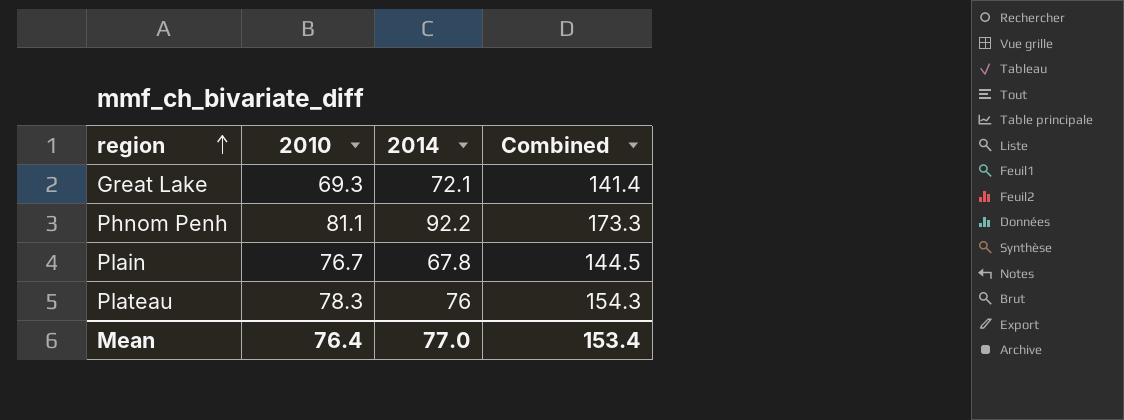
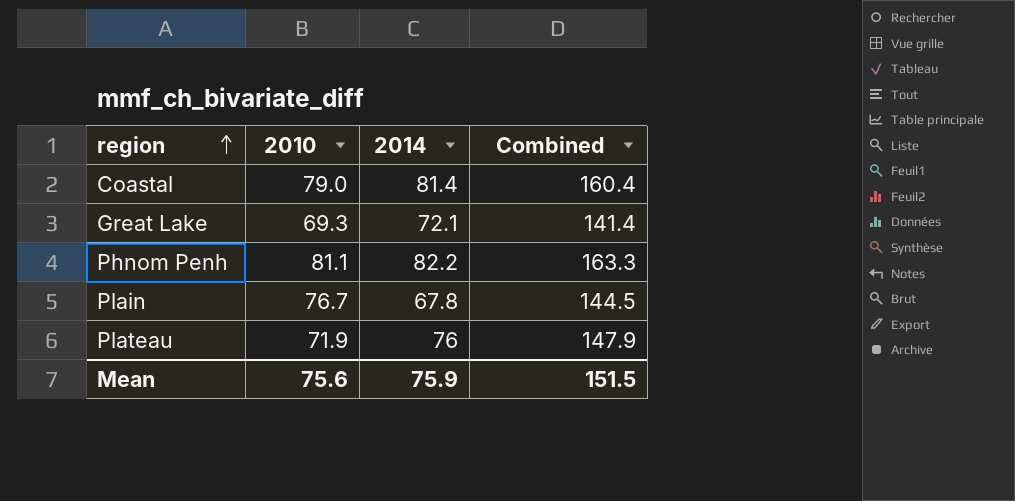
row Coastal: none -> 79.0 | 81.4 | 160.4
Phnom Penh | 2014: 92.2 -> 82.2
Phnom Penh | Combined: 173.3 -> 163.3
Plateau | 2010: 78.3 -> 71.9
Plateau | Combined: 154.3 -> 147.9
Mean | 2010: 76.4 -> 75.6
Mean | 2014: 77.0 -> 75.9
Mean | Combined: 153.4 -> 151.5

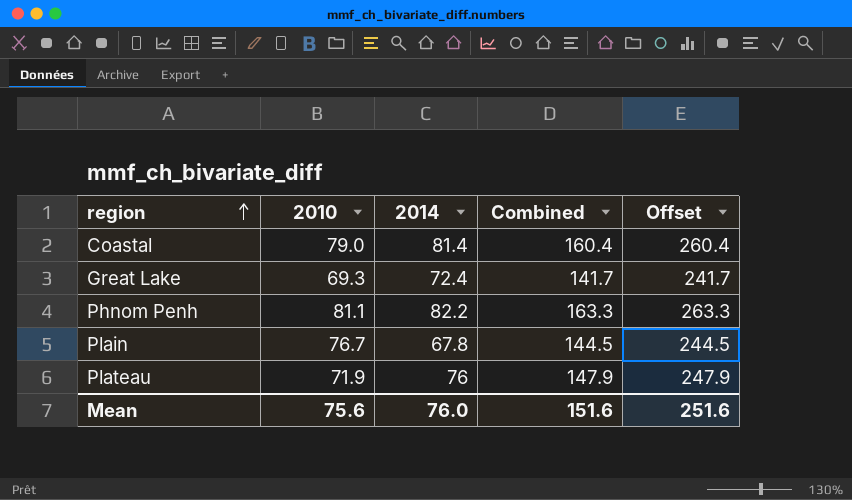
column Offset | formula: none -> [Combined] + 100
Great Lake | 2014: 72.1 -> 72.4
Great Lake | Combined: 141.4 -> 141.7
Mean | 2014: 75.9 -> 76.0
Mean | Combined: 151.5 -> 151.6

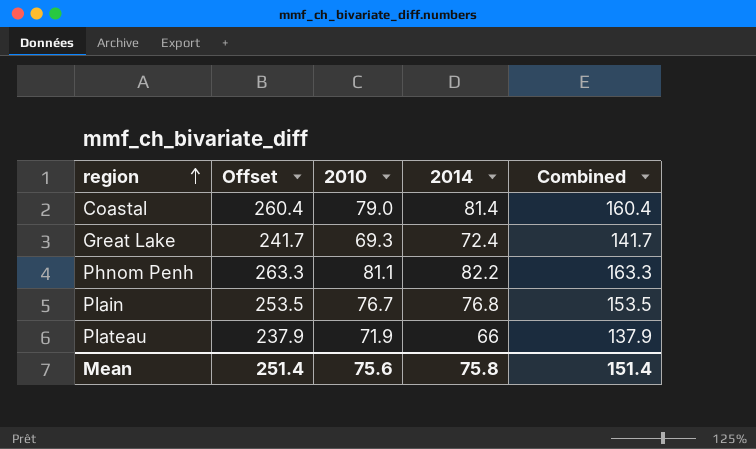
column Offset | position: 5 -> 2
Plain | Offset: 244.5 -> 253.5
Plain | 2014: 67.8 -> 76.8
Plain | Combined: 144.5 -> 153.5
Plateau | Offset: 247.9 -> 237.9
Plateau | 2014: 76 -> 66
Plateau | Combined: 147.9 -> 137.9
Mean | Offset: 251.6 -> 251.4
Mean | 2014: 76.0 -> 75.8
Mean | Combined: 151.6 -> 151.4

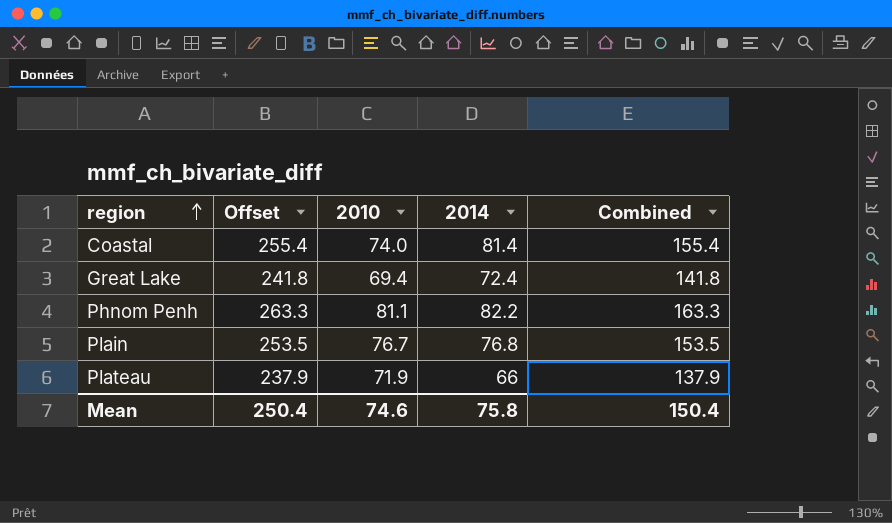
Coastal | Offset: 260.4 -> 255.4
Coastal | 2010: 79.0 -> 74.0
Coastal | Combined: 160.4 -> 155.4
Great Lake | Offset: 241.7 -> 241.8
Great Lake | 2010: 69.3 -> 69.4
Great Lake | Combined: 141.7 -> 141.8
Mean | Offset: 251.4 -> 250.4
Mean | 2010: 75.6 -> 74.6
Mean | Combined: 151.4 -> 150.4

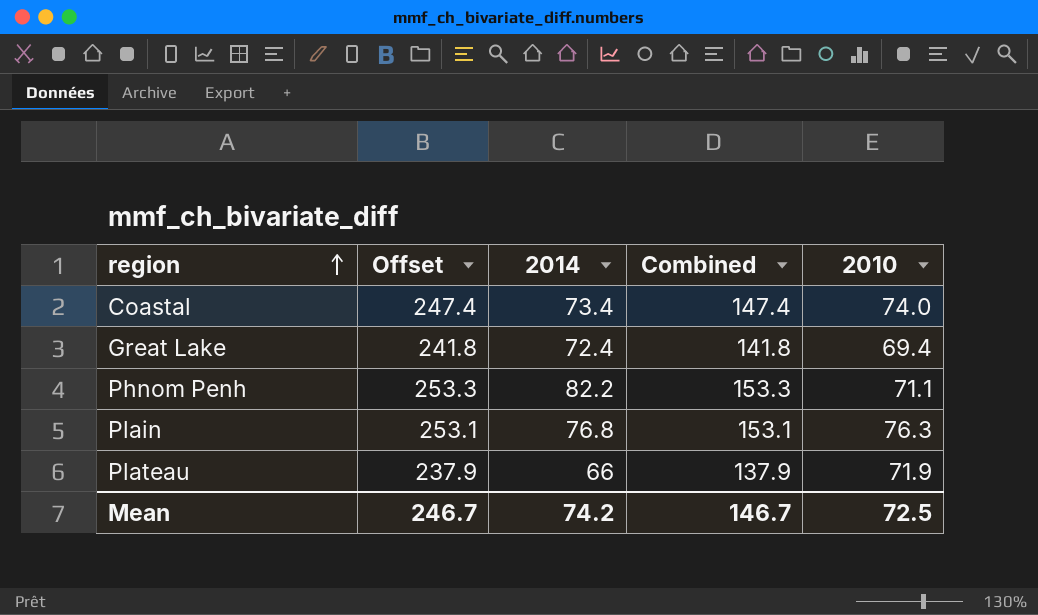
column 2010 | position: 3 -> 5
Coastal | Offset: 255.4 -> 247.4
Coastal | 2014: 81.4 -> 73.4
Coastal | Combined: 155.4 -> 147.4
Phnom Penh | Offset: 263.3 -> 253.3
Phnom Penh | Combined: 163.3 -> 153.3
Phnom Penh | 2010: 81.1 -> 71.1
Plain | Offset: 253.5 -> 253.1
Plain | Combined: 153.5 -> 153.1
Plain | 2010: 76.7 -> 76.3
Mean | Offset: 250.4 -> 246.7
Mean | 2014: 75.8 -> 74.2
Mean | Combined: 150.4 -> 146.7
Mean | 2010: 74.6 -> 72.5

